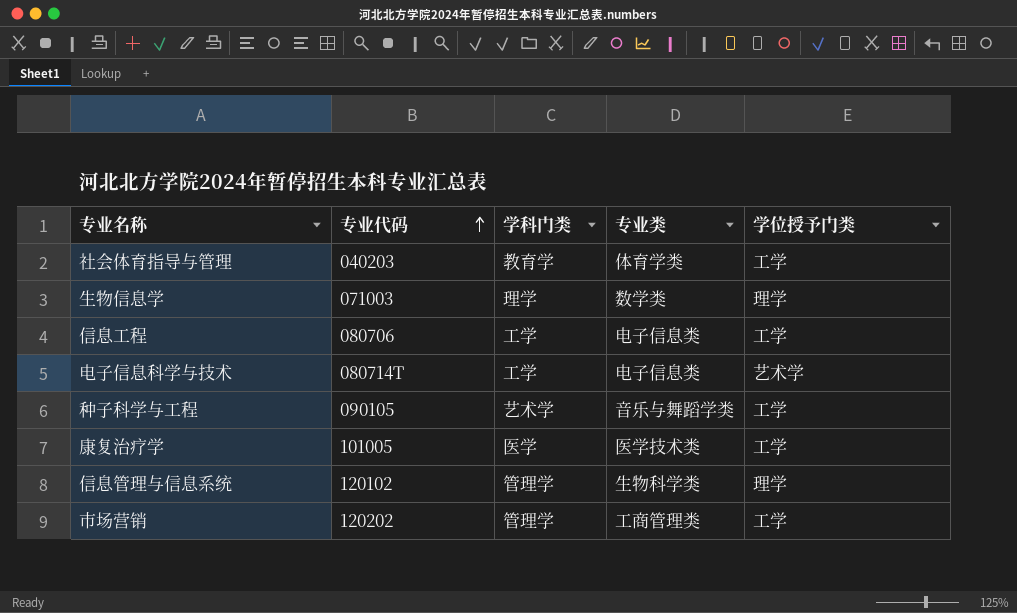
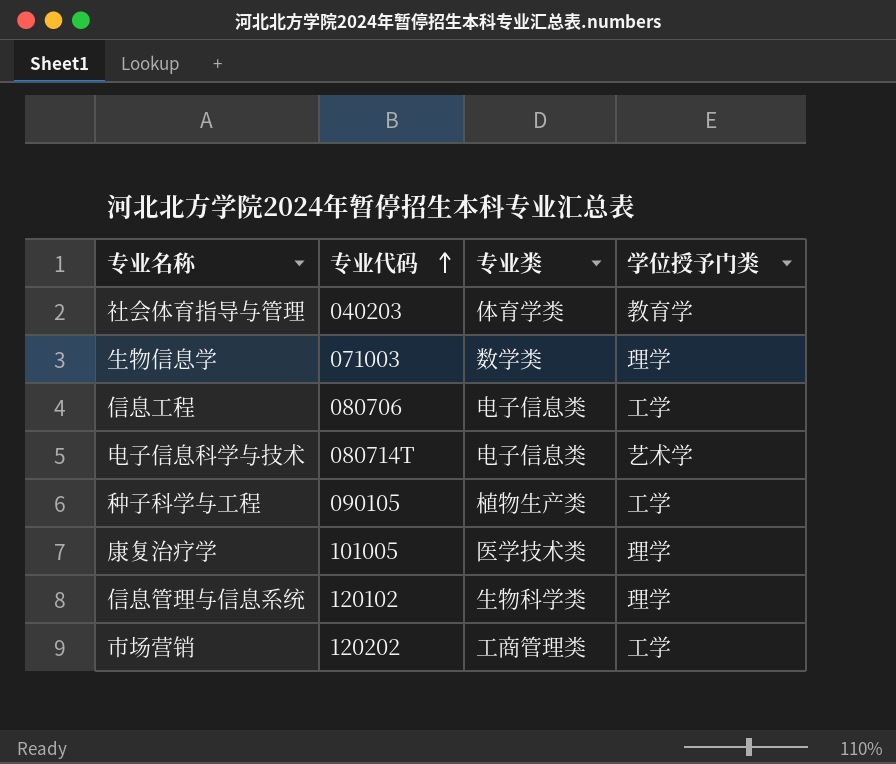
column 学科门类 | position: 3 -> none
社会体育指导与管理 | 学位授予门类: 工学 -> 教育学
种子科学与工程 | 专业类: 音乐与舞蹈学类 -> 植物生产类
康复治疗学 | 学位授予门类: 工学 -> 理学

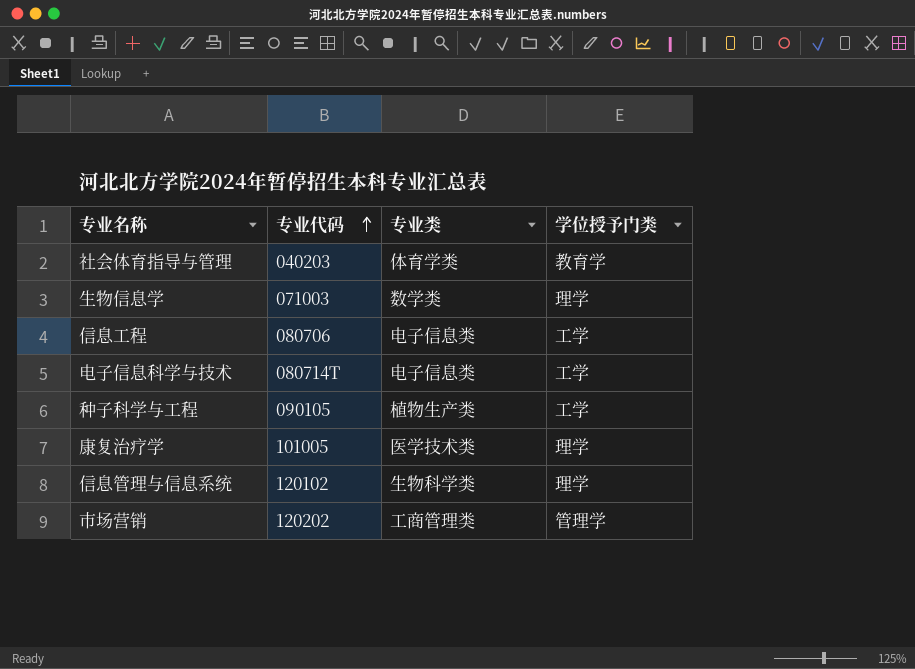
电子信息科学与技术 | 学位授予门类: 艺术学 -> 工学
市场营销 | 学位授予门类: 工学 -> 管理学

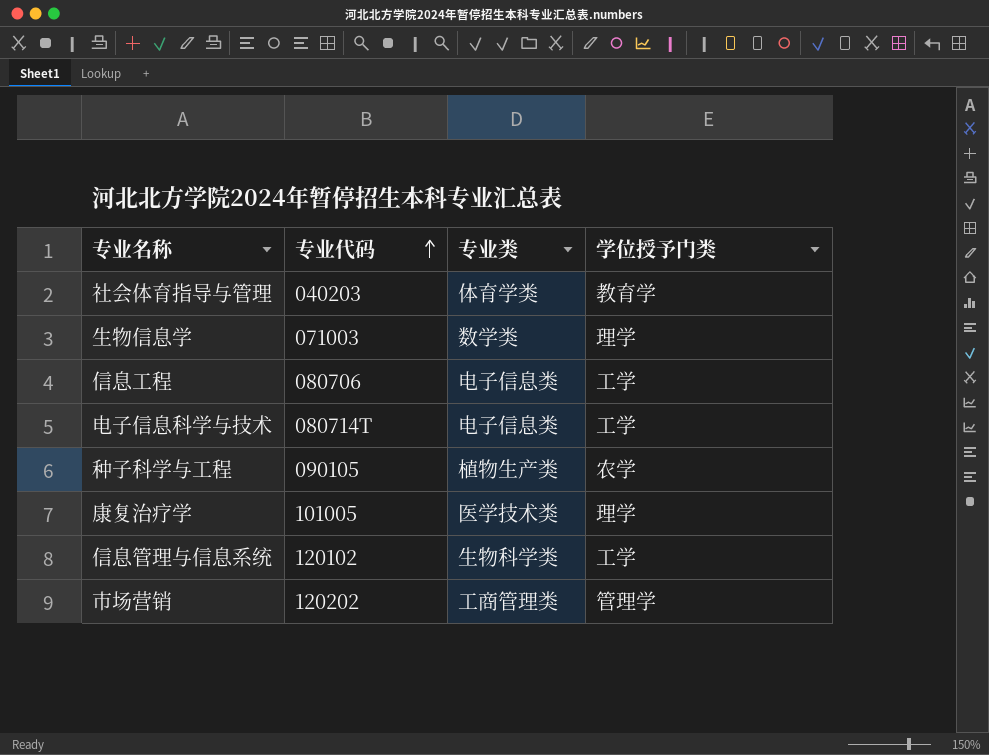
种子科学与工程 | 学位授予门类: 工学 -> 农学
信息管理与信息系统 | 学位授予门类: 理学 -> 工学

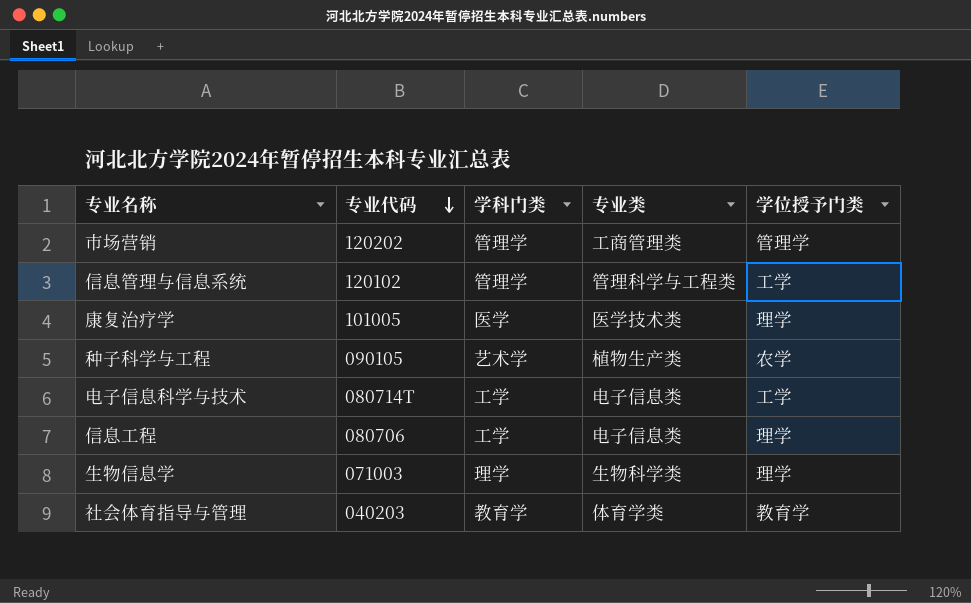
row order: 专业代码 ascending -> 专业代码 descending
column 学科门类 | position: none -> 3
信息管理与信息系统 | 专业类: 生物科学类 -> 管理科学与工程类
信息工程 | 学位授予门类: 工学 -> 理学
生物信息学 | 专业类: 数学类 -> 生物科学类

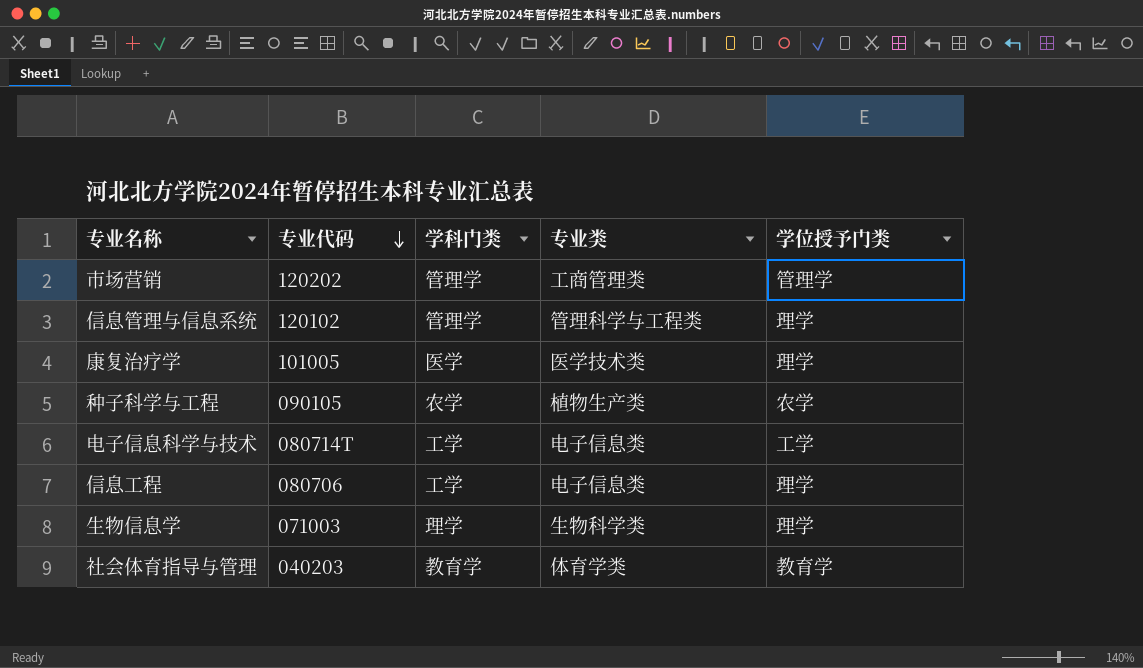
信息管理与信息系统 | 学位授予门类: 工学 -> 理学
种子科学与工程 | 学科门类: 艺术学 -> 农学

